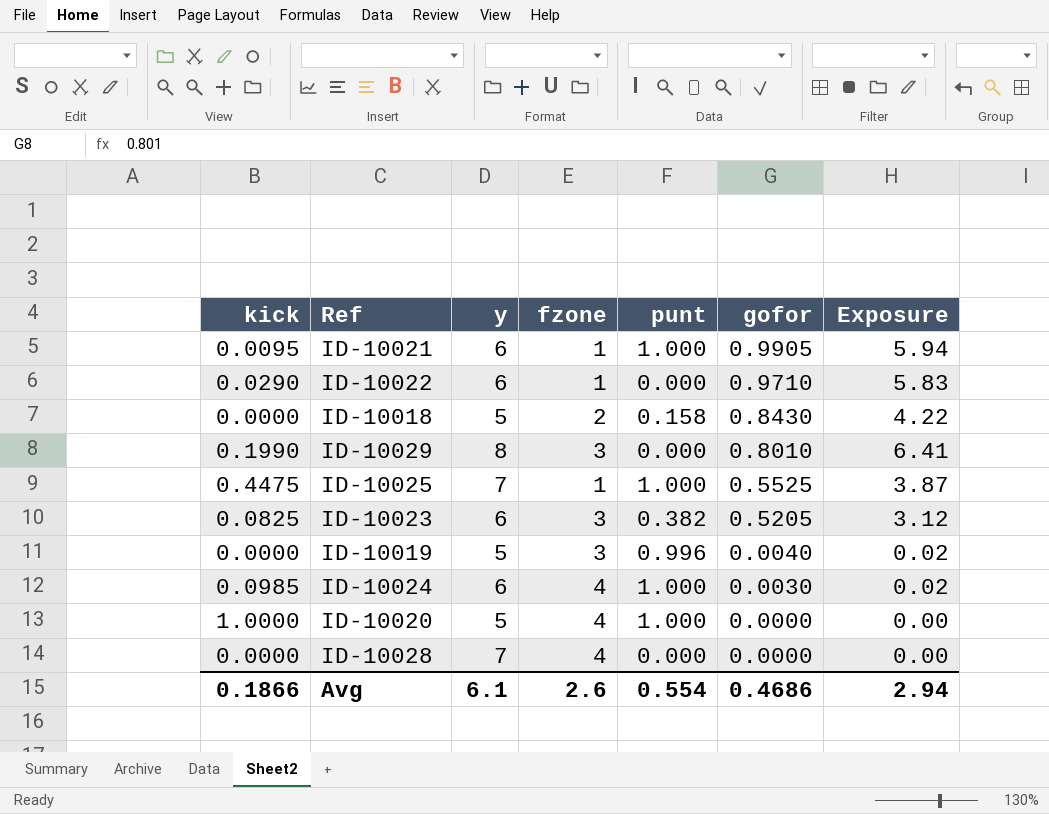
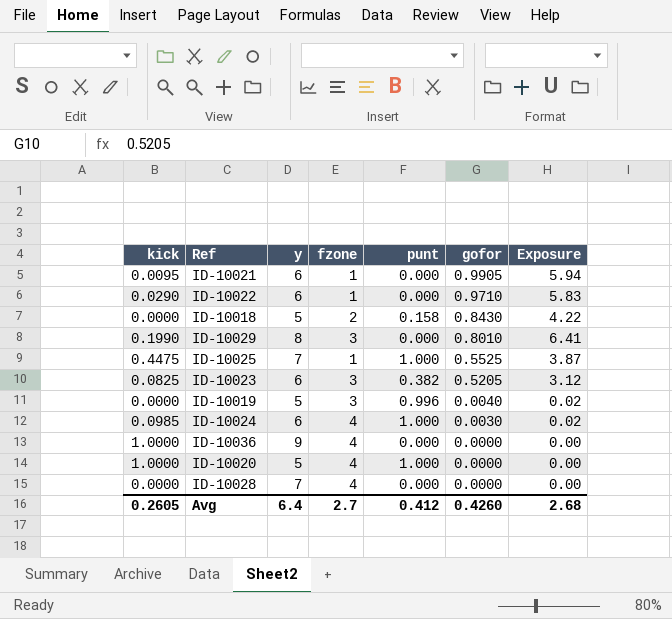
ID-10021 | punt: 1.000 -> 0.000
row ID-10036: none -> 1.0000 | 9 | 4 | 0.000 | 0.0000 | 0.00
Avg | kick: 0.1866 -> 0.2605
Avg | y: 6.1 -> 6.4
Avg | fzone: 2.6 -> 2.7
Avg | punt: 0.554 -> 0.412
Avg | gofor: 0.4686 -> 0.4260
Avg | Exposure: 2.94 -> 2.68

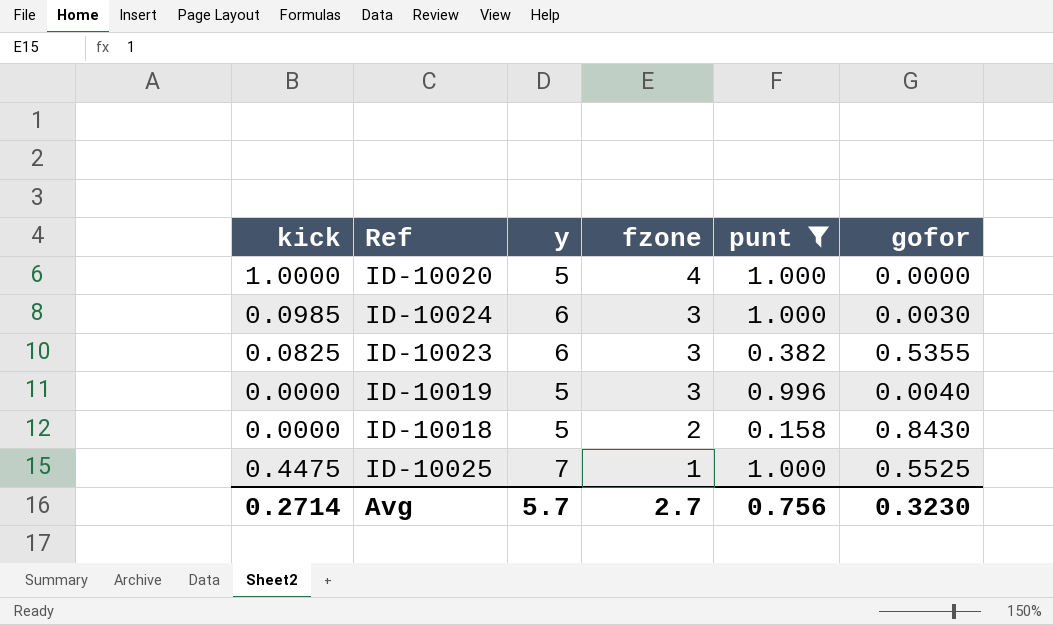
filter: none -> punt != 0.000
row order: gofor descending -> fzone descending
column Exposure | formula: [y] * [gofor] -> none
ID-10024 | fzone: 4 -> 3
ID-10023 | gofor: 0.5205 -> 0.5355
Avg | kick: 0.2605 -> 0.2714
Avg | y: 6.4 -> 5.7
Avg | punt: 0.412 -> 0.756
Avg | gofor: 0.4260 -> 0.3230

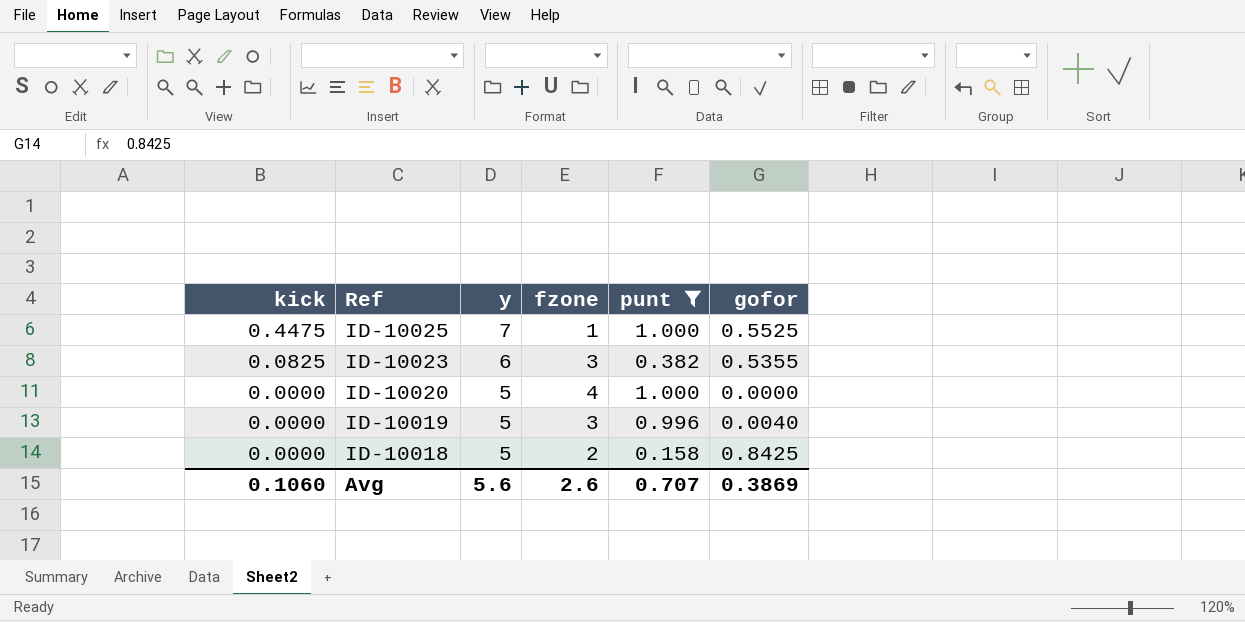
row order: fzone descending -> kick descending
row ID-10024: 0.0985 | 6 | 3 | 1.000 | 0.0030 -> none
ID-10020 | kick: 1.0000 -> 0.0000
ID-10018 | gofor: 0.8430 -> 0.8425
Avg | kick: 0.2714 -> 0.1060
Avg | y: 5.7 -> 5.6
Avg | fzone: 2.7 -> 2.6
Avg | punt: 0.756 -> 0.707
Avg | gofor: 0.3230 -> 0.3869

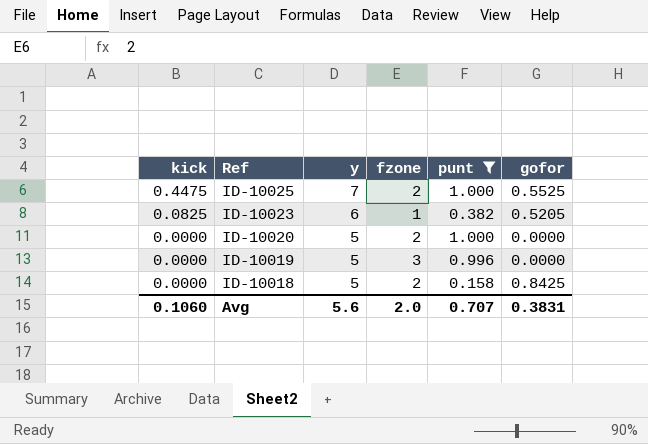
ID-10025 | fzone: 1 -> 2
ID-10023 | fzone: 3 -> 1
ID-10023 | gofor: 0.5355 -> 0.5205
ID-10020 | fzone: 4 -> 2
ID-10019 | gofor: 0.0040 -> 0.0000
Avg | fzone: 2.6 -> 2.0
Avg | gofor: 0.3869 -> 0.3831

